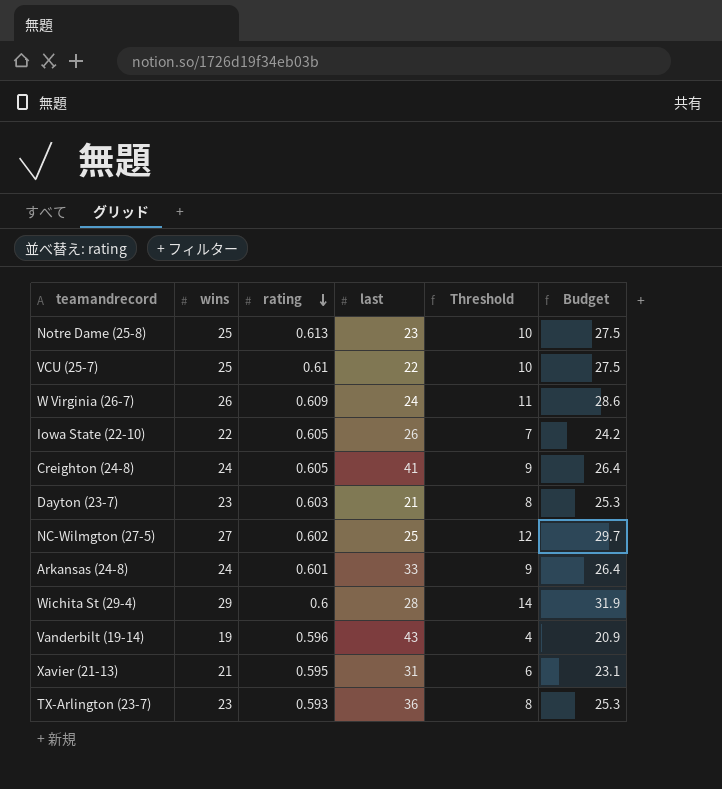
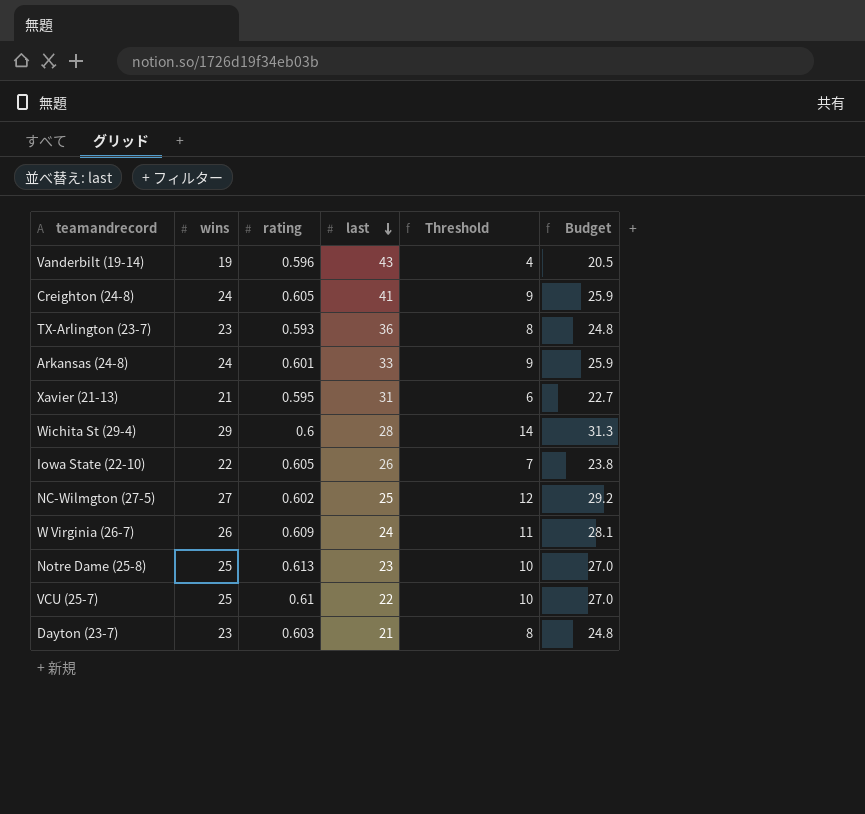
row order: rating descending -> last descending
column Budget | formula: [wins] * 1.1 -> [wins] * 1.08

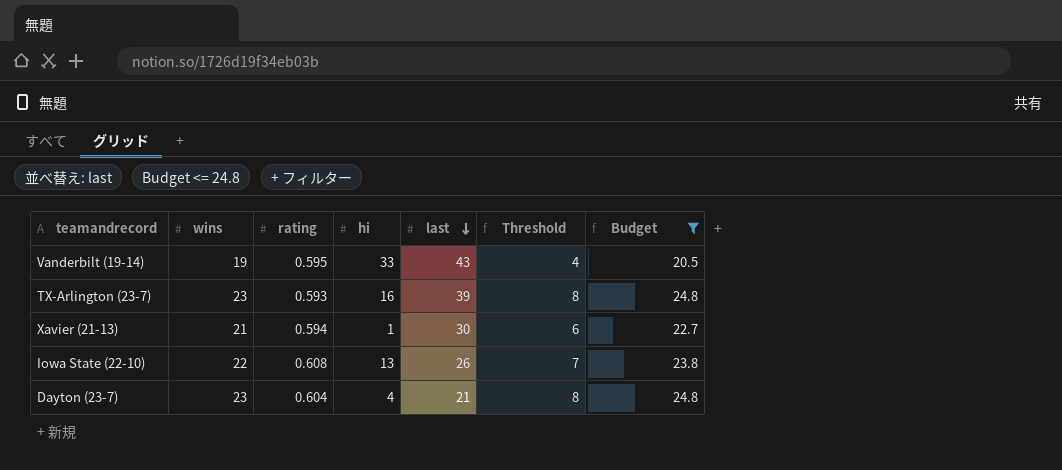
filter: none -> Budget <= 24.8
column hi | position: none -> 4
Vanderbilt (19-14) | rating: 0.596 -> 0.595
TX-Arlington (23-7) | last: 36 -> 39
Xavier (21-13) | rating: 0.595 -> 0.594
Xavier (21-13) | last: 31 -> 30
Iowa State (22-10) | rating: 0.605 -> 0.608
Dayton (23-7) | rating: 0.603 -> 0.604

